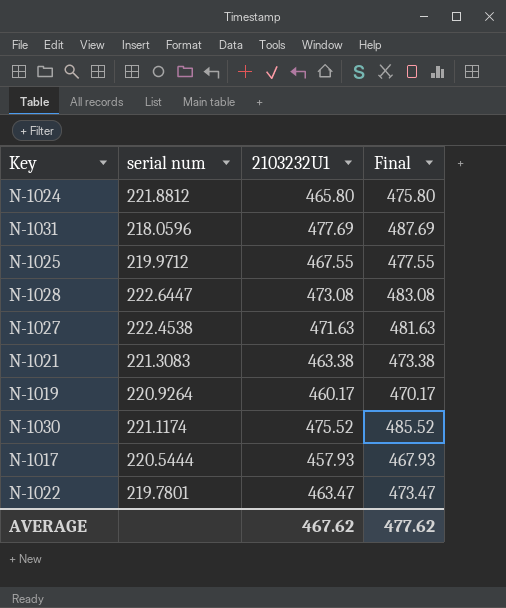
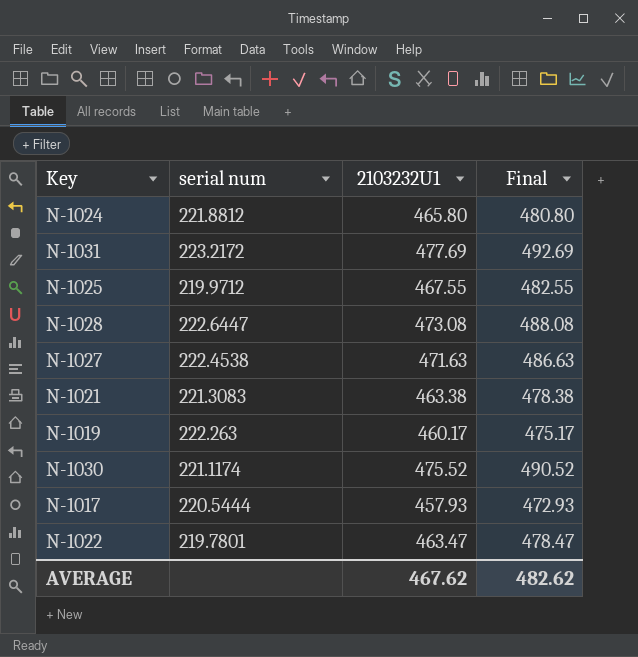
column Final | formula: [2103232U1] + 10 -> [2103232U1] + 15
N-1031 | serial num: 218.0596 -> 223.2172
N-1019 | serial num: 220.9264 -> 222.263
AVERAGE | Final: 477.62 -> 482.62

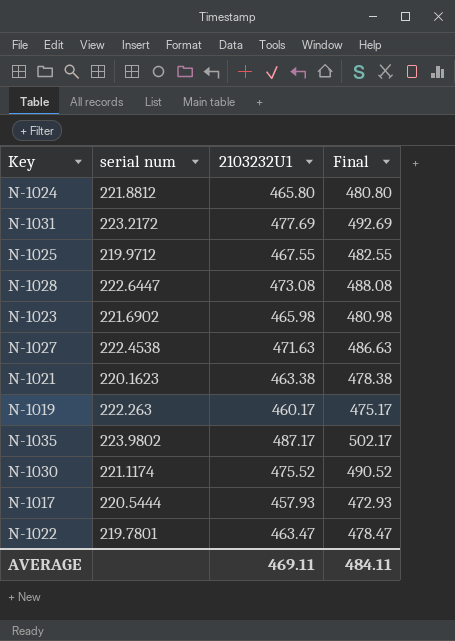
row N-1023: none -> 221.6902 | 465.98 | 480.98
N-1021 | serial num: 221.3083 -> 220.1623
row N-1035: none -> 223.9802 | 487.17 | 502.17
AVERAGE | 2103232U1: 467.62 -> 469.11
AVERAGE | Final: 482.62 -> 484.11

